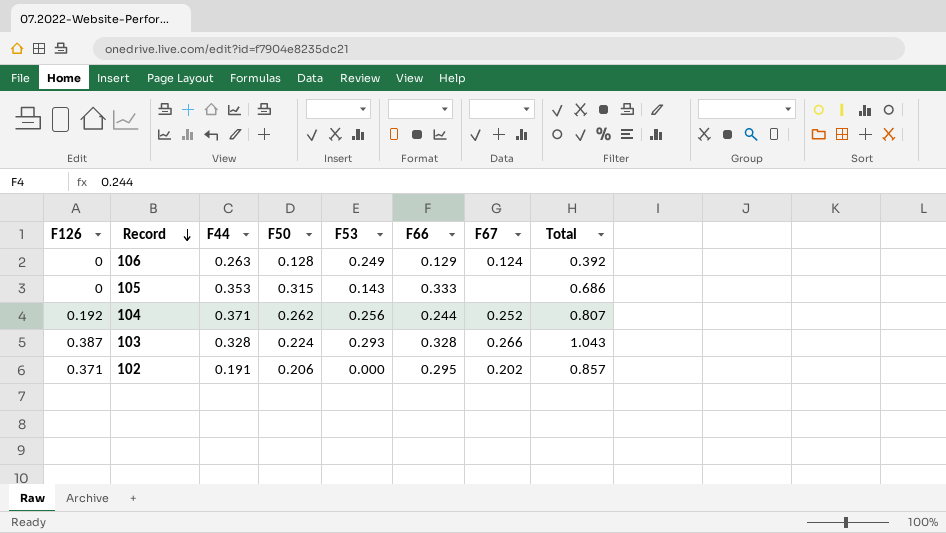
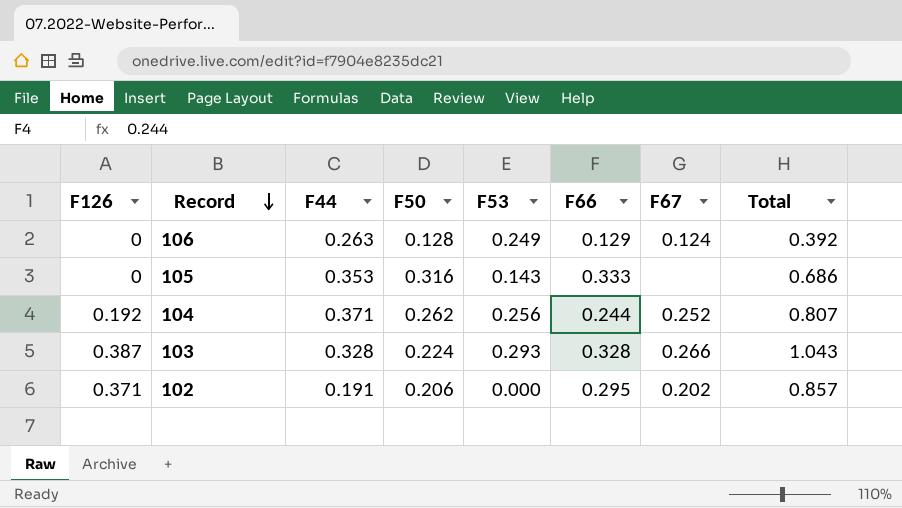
105 | F50: 0.315 -> 0.316

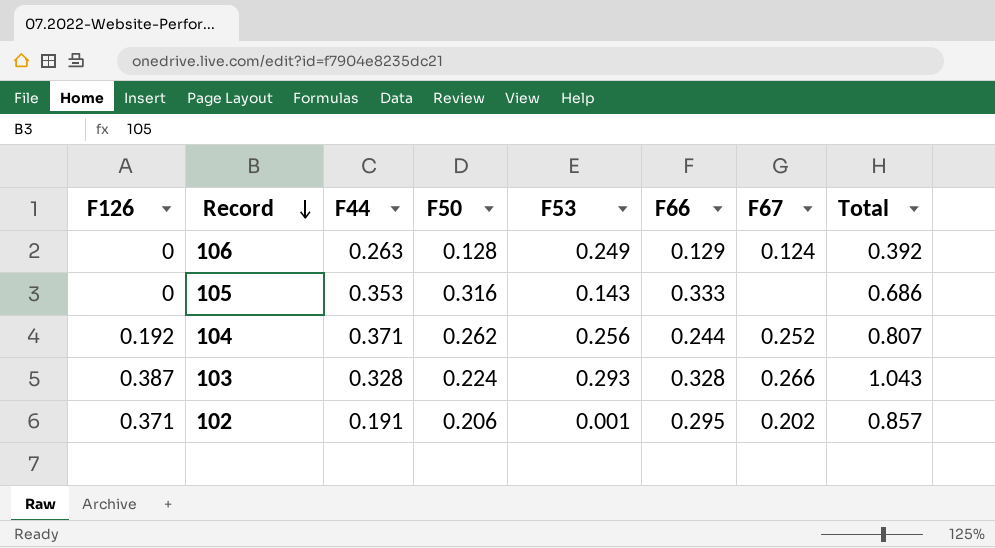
102 | F53: 0.000 -> 0.001

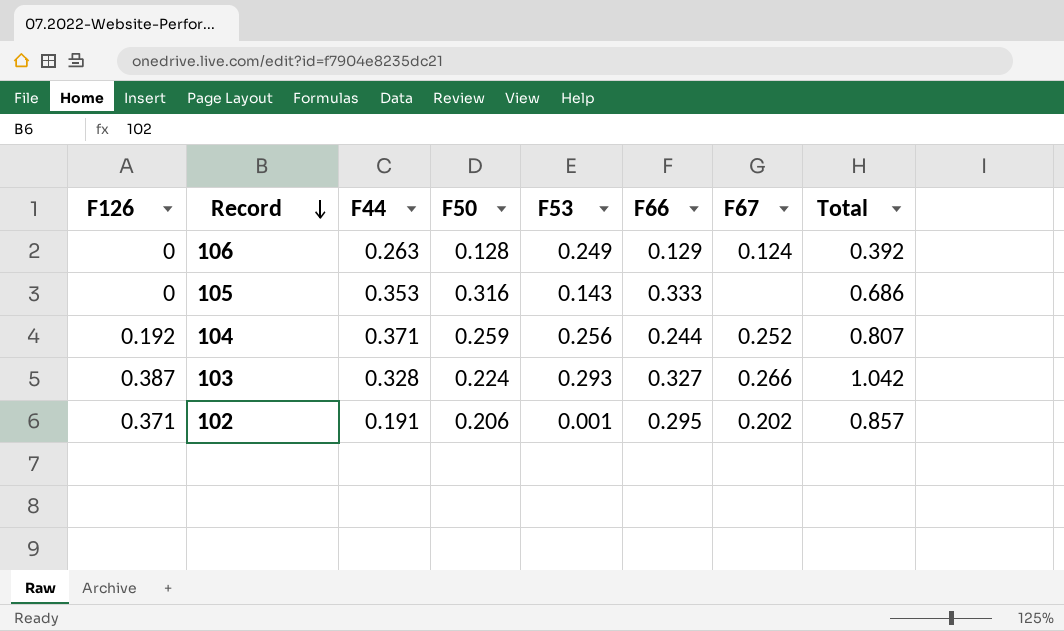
104 | F50: 0.262 -> 0.259
103 | F66: 0.328 -> 0.327
103 | Total: 1.043 -> 1.042

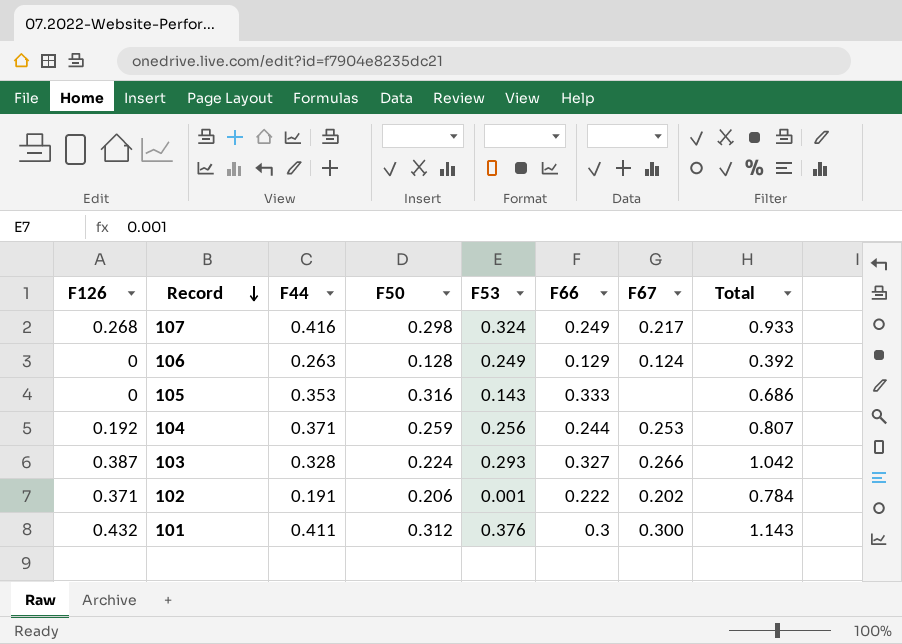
row 107: none -> 0.268 | 0.416 | 0.298 | 0.324 | 0.249 | 0.217 | 0.933
104 | F67: 0.252 -> 0.253
102 | F66: 0.295 -> 0.222
102 | Total: 0.857 -> 0.784
row 101: none -> 0.432 | 0.411 | 0.312 | 0.376 | 0.3 | 0.300 | 1.143

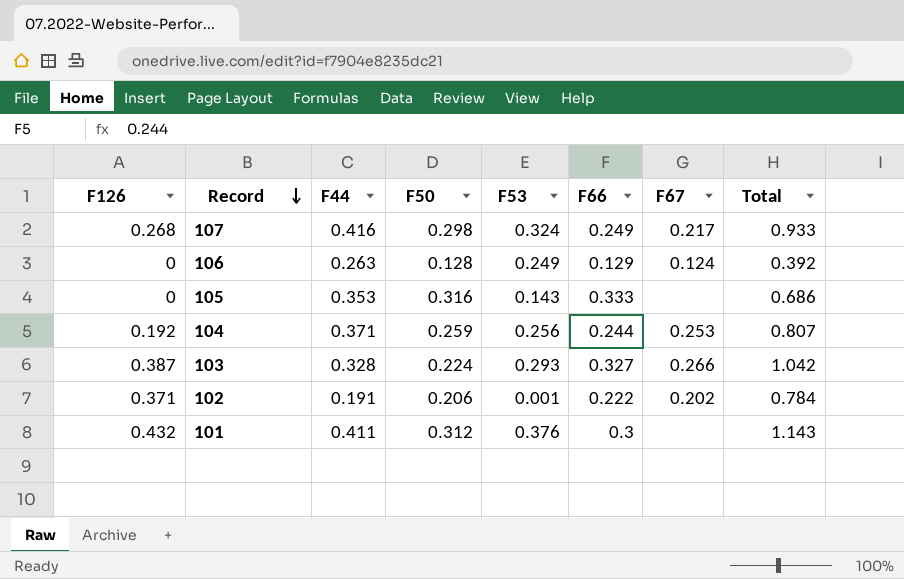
101 | F67: 0.300 -> none

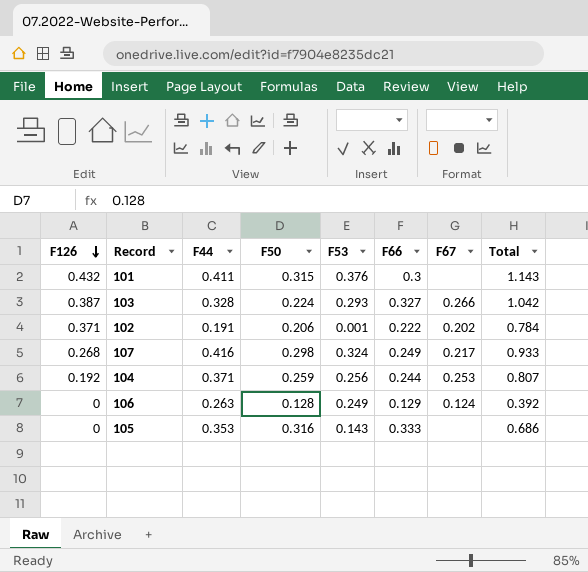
row order: Record descending -> F126 descending
101 | F50: 0.312 -> 0.315

